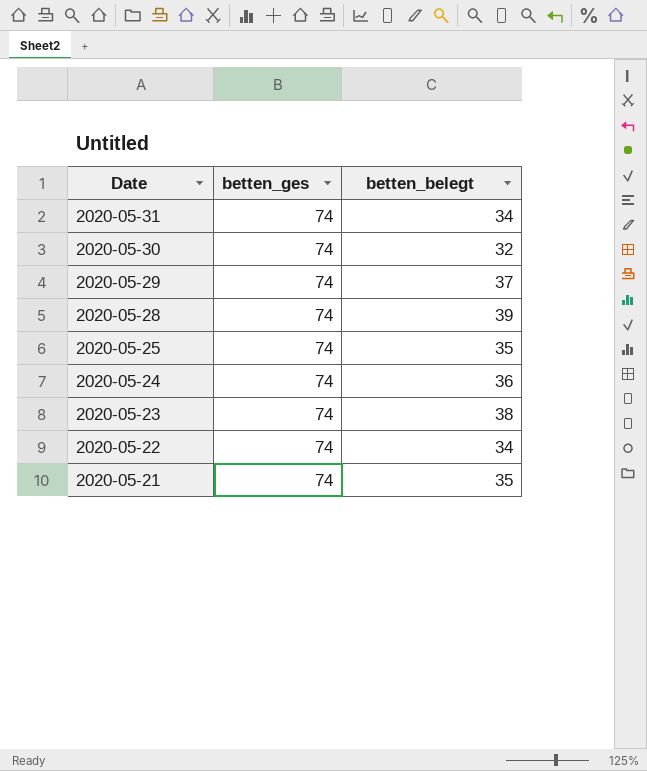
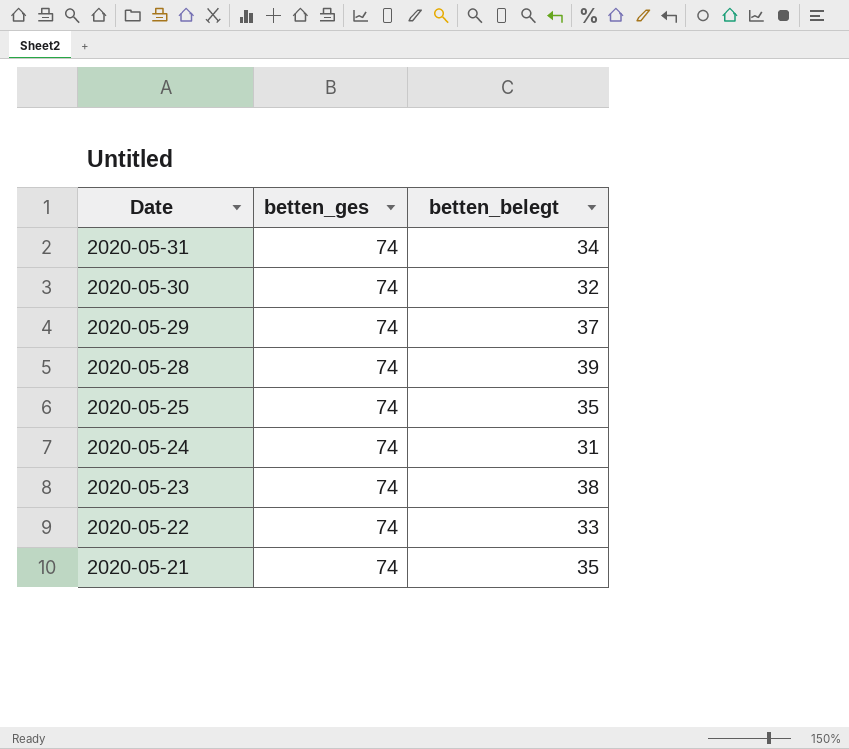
2020-05-24 | betten_belegt: 36 -> 31
2020-05-22 | betten_belegt: 34 -> 33

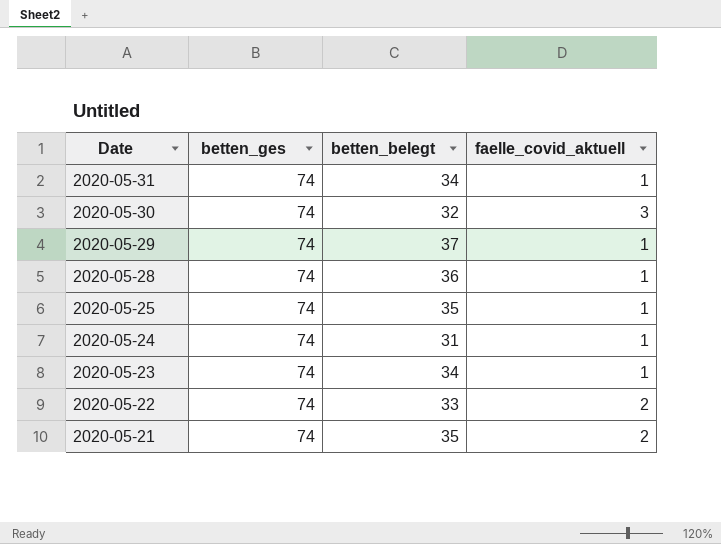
column faelle_covid_aktuell | position: none -> 4
2020-05-28 | betten_belegt: 39 -> 36
2020-05-23 | betten_belegt: 38 -> 34

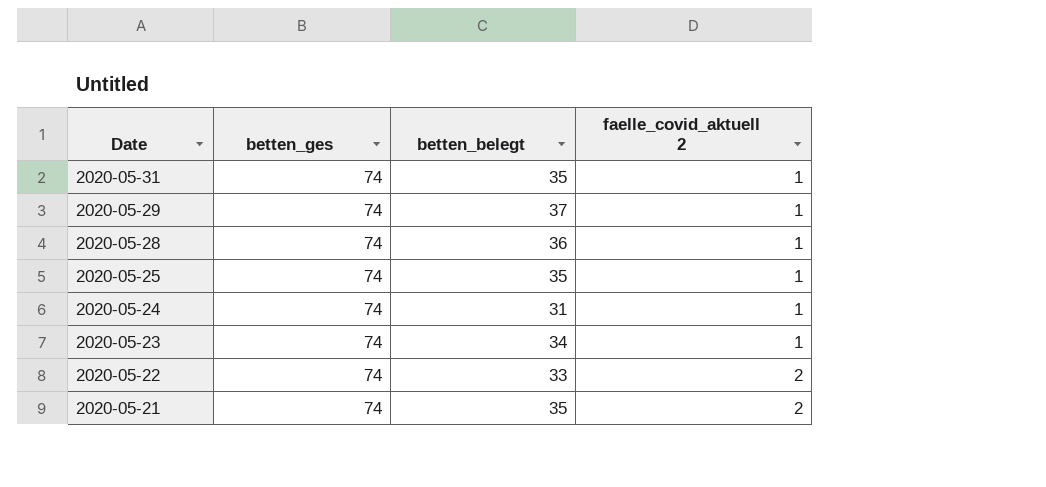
column name: faelle_covid_aktuell -> faelle_covid_aktuell 2
row 2020-05-30: 74 | 32 | 3 -> none
2020-05-31 | betten_belegt: 34 -> 35

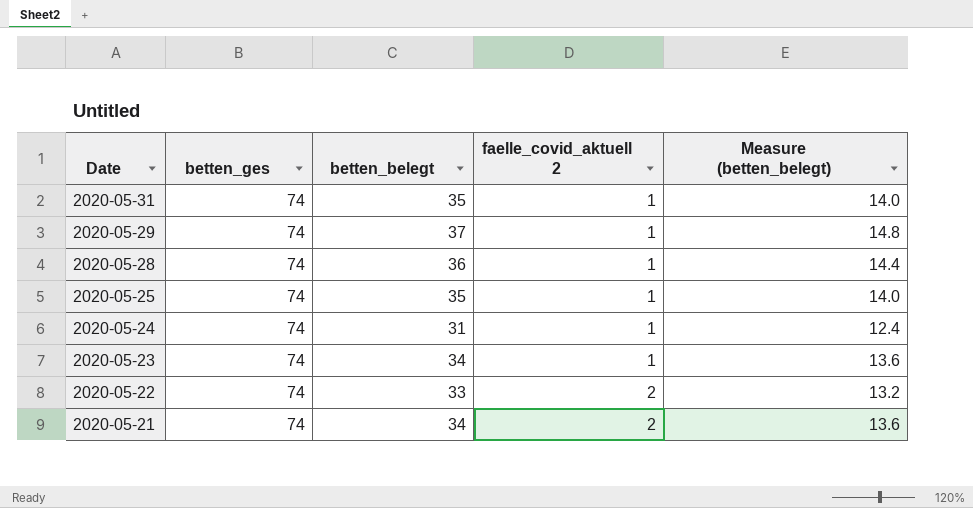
column Measure (betten_belegt) | formula: none -> [betten_belegt] * 0.4
2020-05-21 | betten_belegt: 35 -> 34

